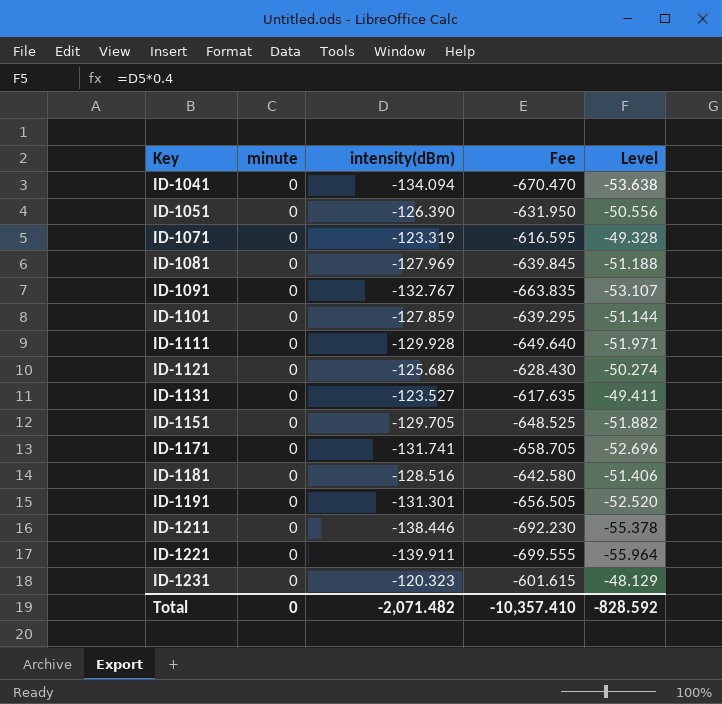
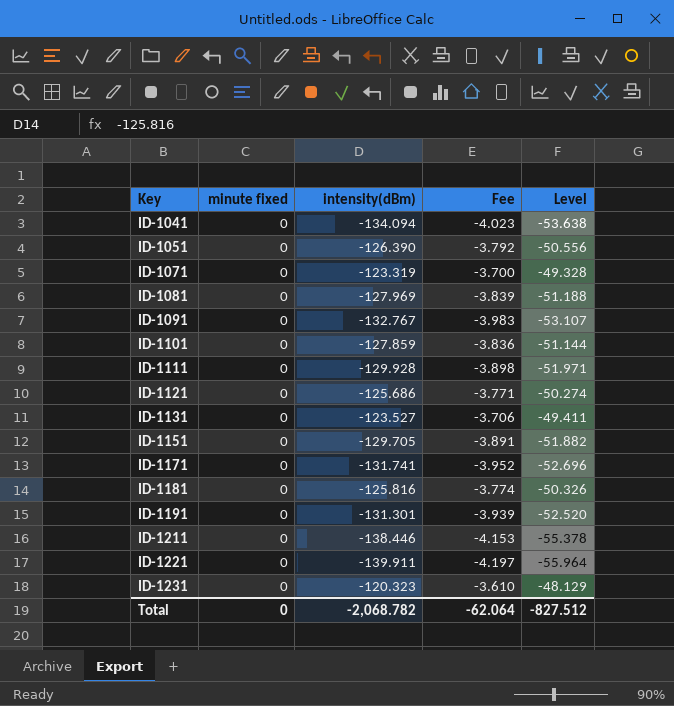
column name: minute -> minute fixed
column Fee | formula: [intensity(dBm)] * 5 -> [intensity(dBm)] * 0.03
ID-1181 | intensity(dBm): -128.516 -> -125.816
ID-1181 | Level: -51.406 -> -50.326
Total | intensity(dBm): -2,071.482 -> -2,068.782
Total | Fee: -10,357.410 -> -62.064
Total | Level: -828.592 -> -827.512

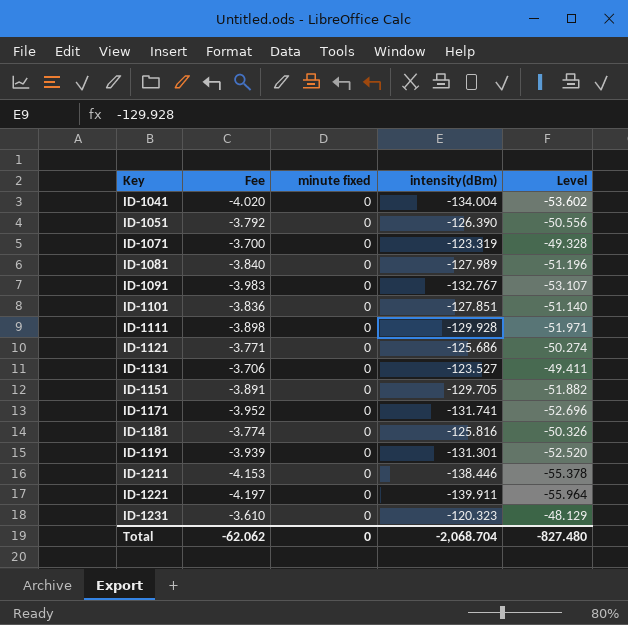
column Fee | position: 4 -> 2
ID-1041 | Fee: -4.023 -> -4.020
ID-1041 | intensity(dBm): -134.094 -> -134.004
ID-1041 | Level: -53.638 -> -53.602
ID-1081 | Fee: -3.839 -> -3.840
ID-1081 | intensity(dBm): -127.969 -> -127.989
ID-1081 | Level: -51.188 -> -51.196
ID-1101 | intensity(dBm): -127.859 -> -127.851
ID-1101 | Level: -51.144 -> -51.140
Total | Fee: -62.064 -> -62.062
Total | intensity(dBm): -2,068.782 -> -2,068.704
Total | Level: -827.512 -> -827.480

